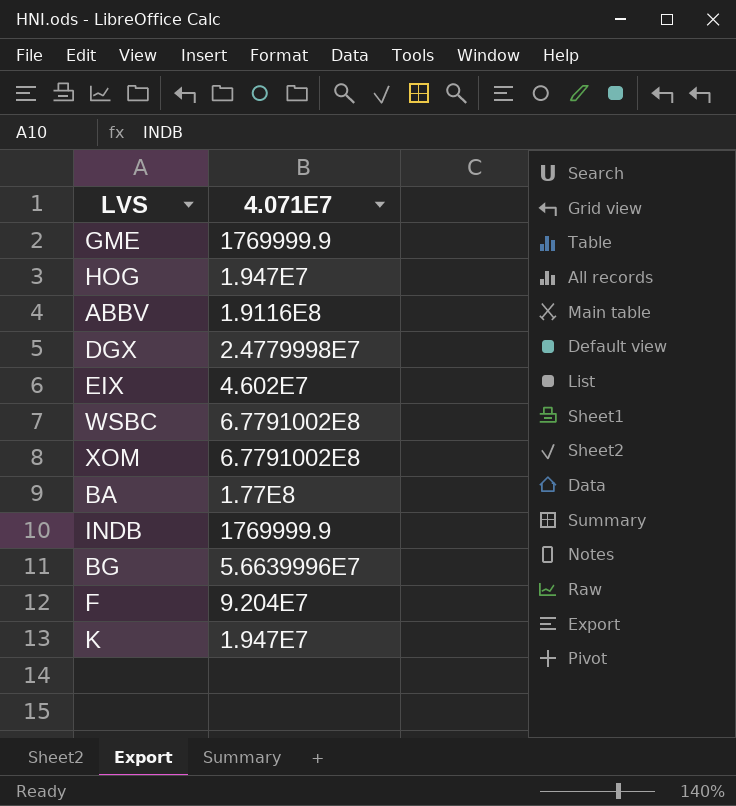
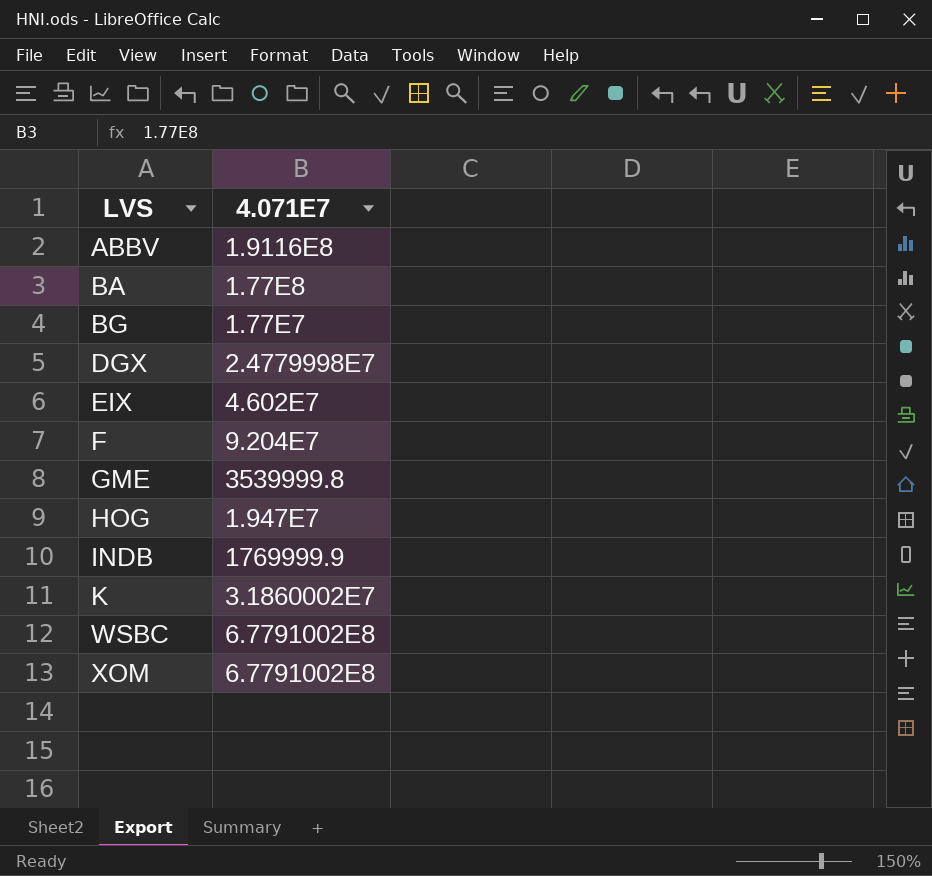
row order: none -> LVS ascending
BG | 4.071E7: 5.6639996E7 -> 1.77E7
GME | 4.071E7: 1769999.9 -> 3539999.8
K | 4.071E7: 1.947E7 -> 3.1860002E7

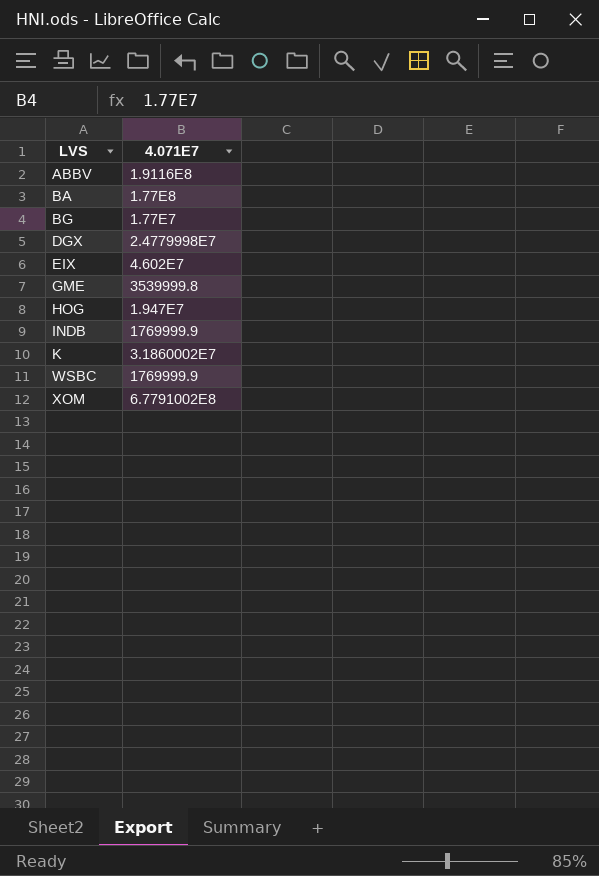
row F: 9.204E7 -> none
WSBC | 4.071E7: 6.7791002E8 -> 1769999.9

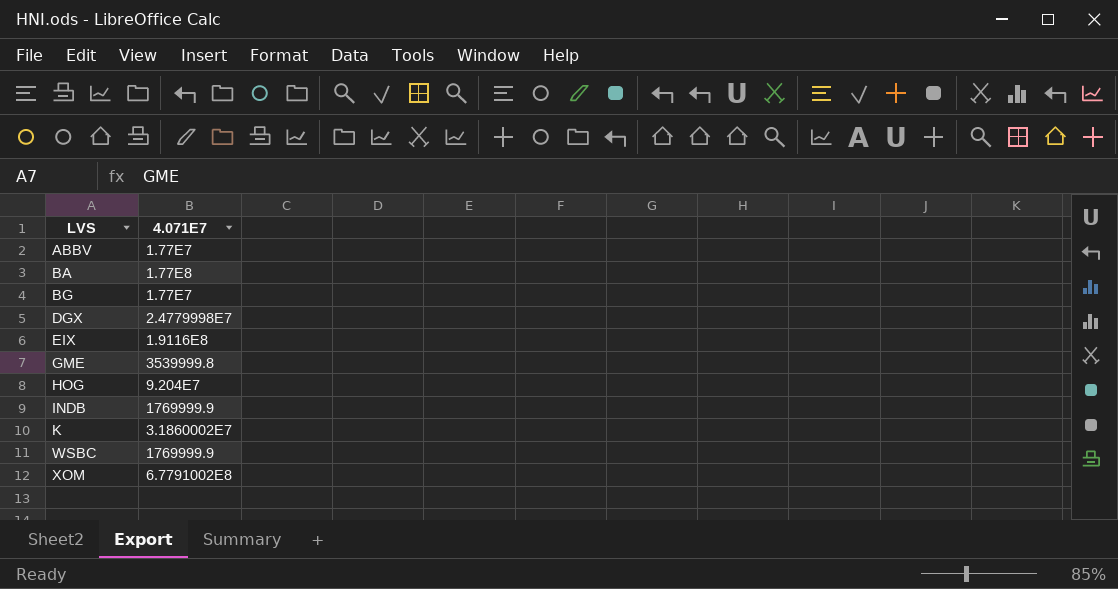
ABBV | 4.071E7: 1.9116E8 -> 1.77E7
EIX | 4.071E7: 4.602E7 -> 1.9116E8
HOG | 4.071E7: 1.947E7 -> 9.204E7

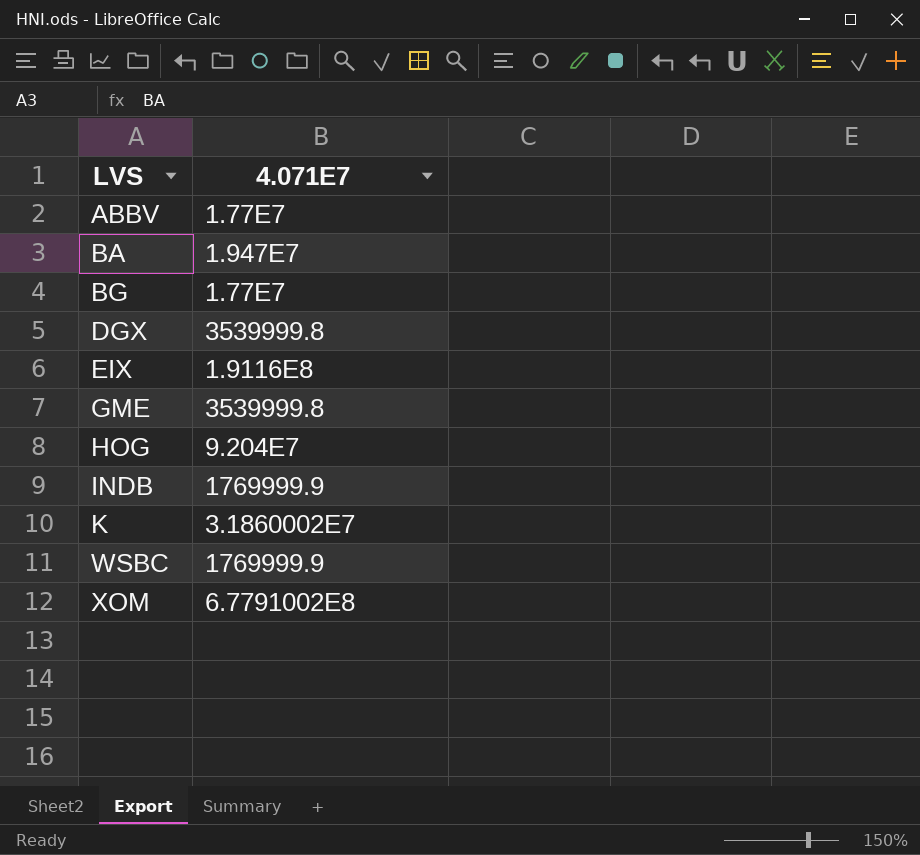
BA | 4.071E7: 1.77E8 -> 1.947E7
DGX | 4.071E7: 2.4779998E7 -> 3539999.8

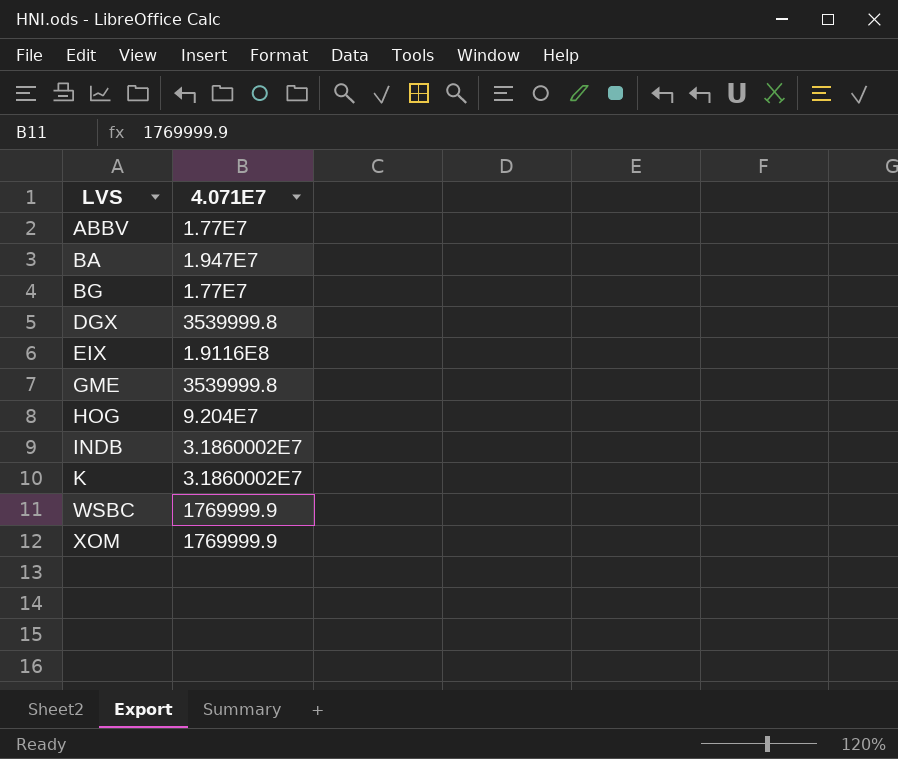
INDB | 4.071E7: 1769999.9 -> 3.1860002E7
XOM | 4.071E7: 6.7791002E8 -> 1769999.9

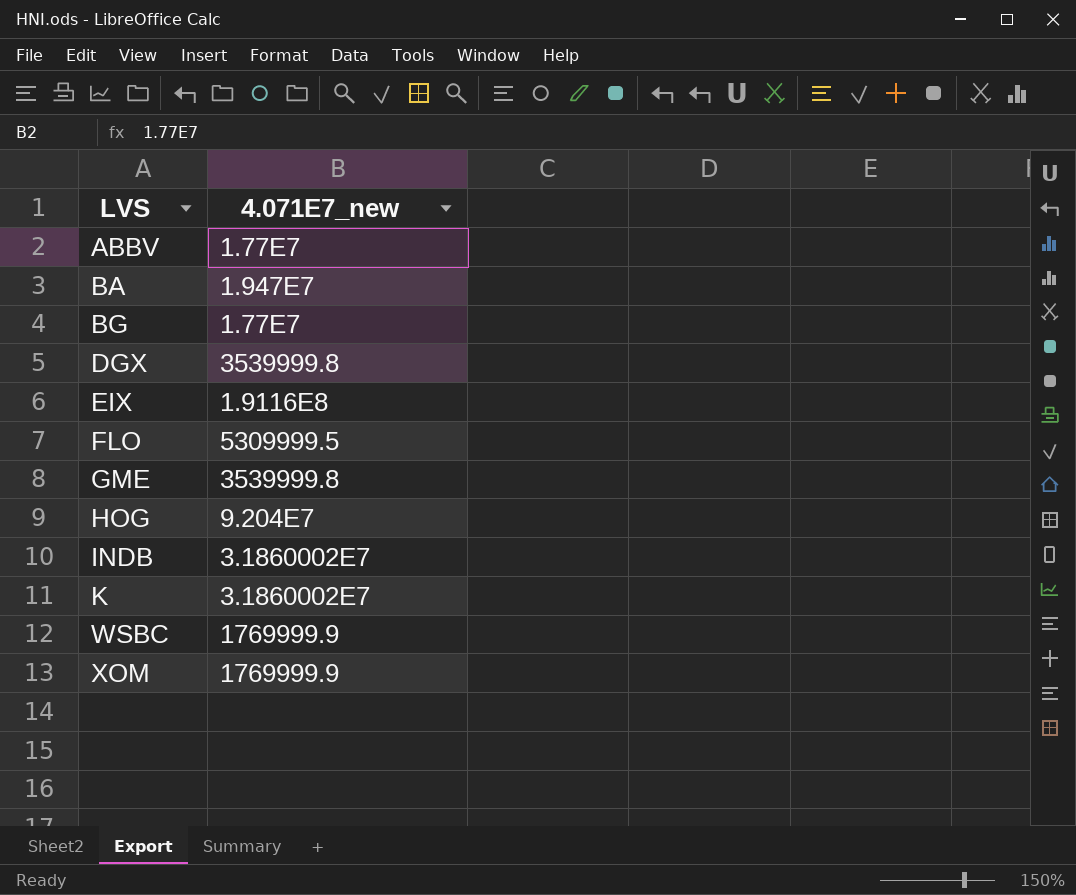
column name: 4.071E7 -> 4.071E7_new
row FLO: none -> 5309999.5

